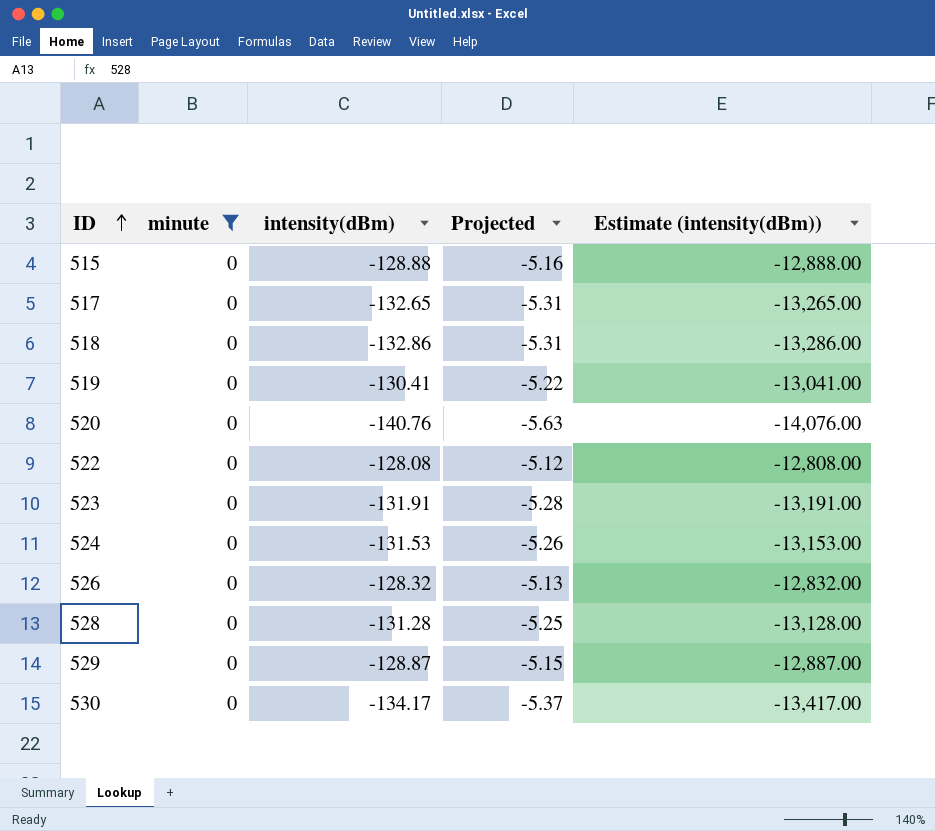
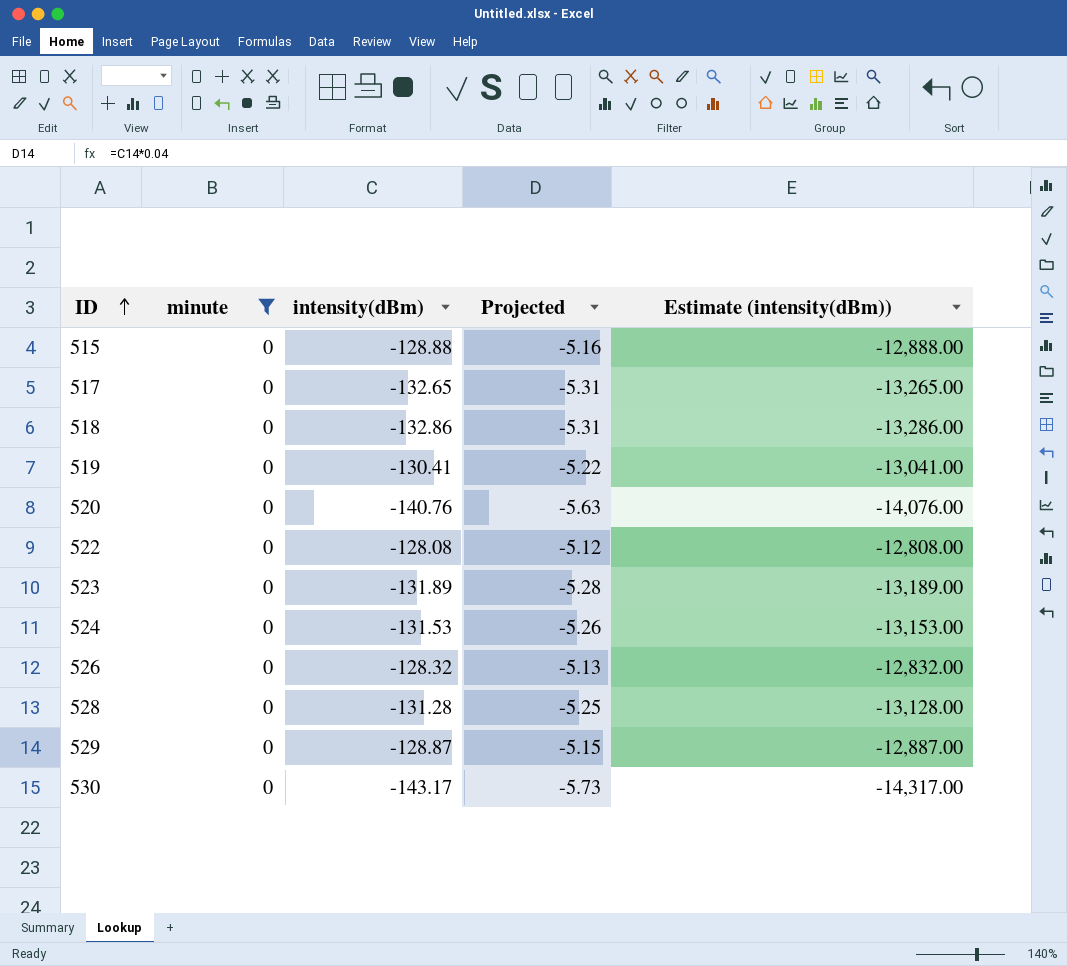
523 | intensity(dBm): -131.91 -> -131.89
523 | Estimate (intensity(dBm)): -13,191.00 -> -13,189.00
530 | intensity(dBm): -134.17 -> -143.17
530 | Projected: -5.37 -> -5.73
530 | Estimate (intensity(dBm)): -13,417.00 -> -14,317.00

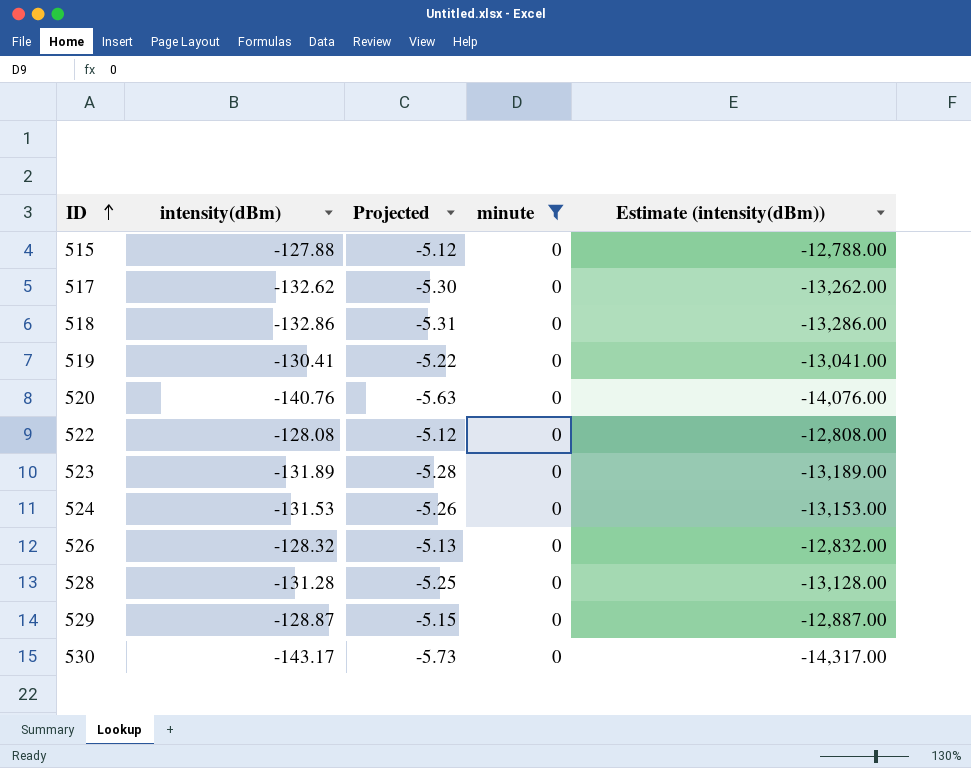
column minute | position: 2 -> 4
515 | intensity(dBm): -128.88 -> -127.88
515 | Projected: -5.16 -> -5.12
515 | Estimate (intensity(dBm)): -12,888.00 -> -12,788.00
517 | intensity(dBm): -132.65 -> -132.62
517 | Projected: -5.31 -> -5.30
517 | Estimate (intensity(dBm)): -13,265.00 -> -13,262.00

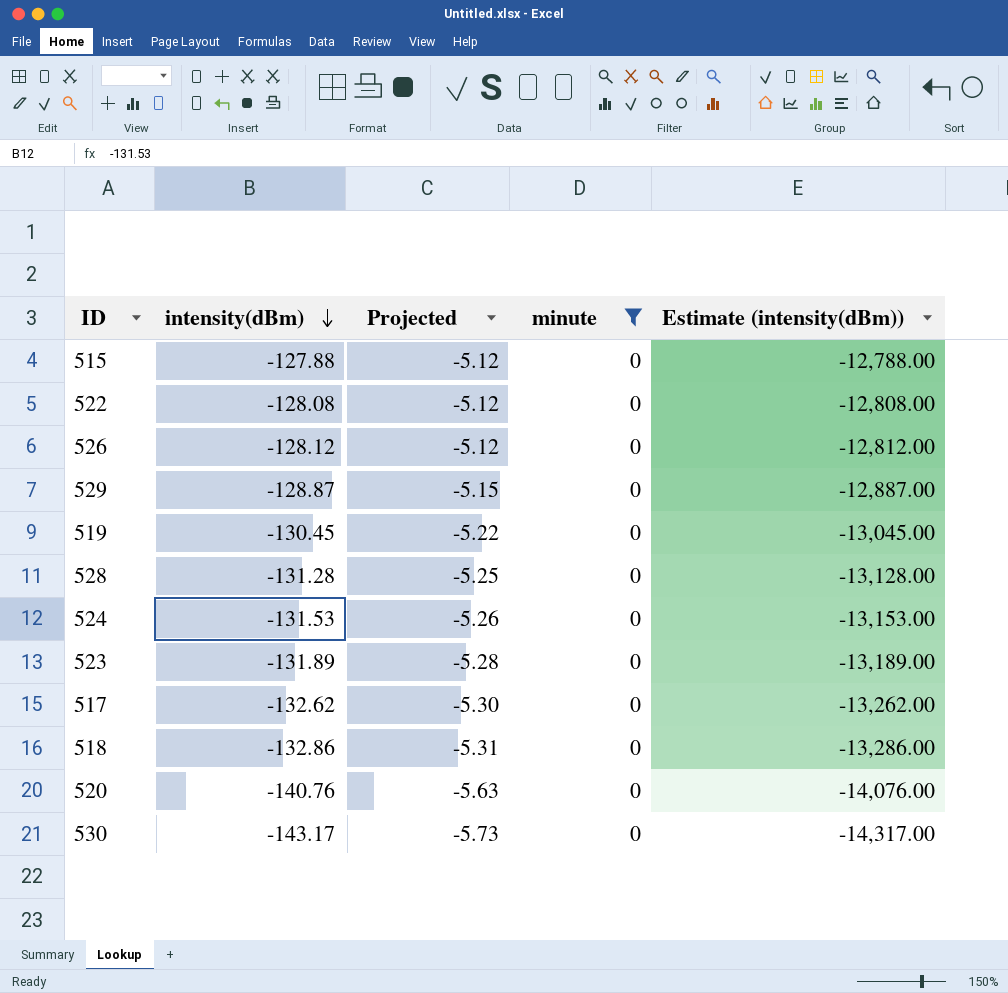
row order: ID ascending -> intensity(dBm) descending
526 | intensity(dBm): -128.32 -> -128.12
526 | Projected: -5.13 -> -5.12
526 | Estimate (intensity(dBm)): -12,832.00 -> -12,812.00
519 | intensity(dBm): -130.41 -> -130.45
519 | Estimate (intensity(dBm)): -13,041.00 -> -13,045.00

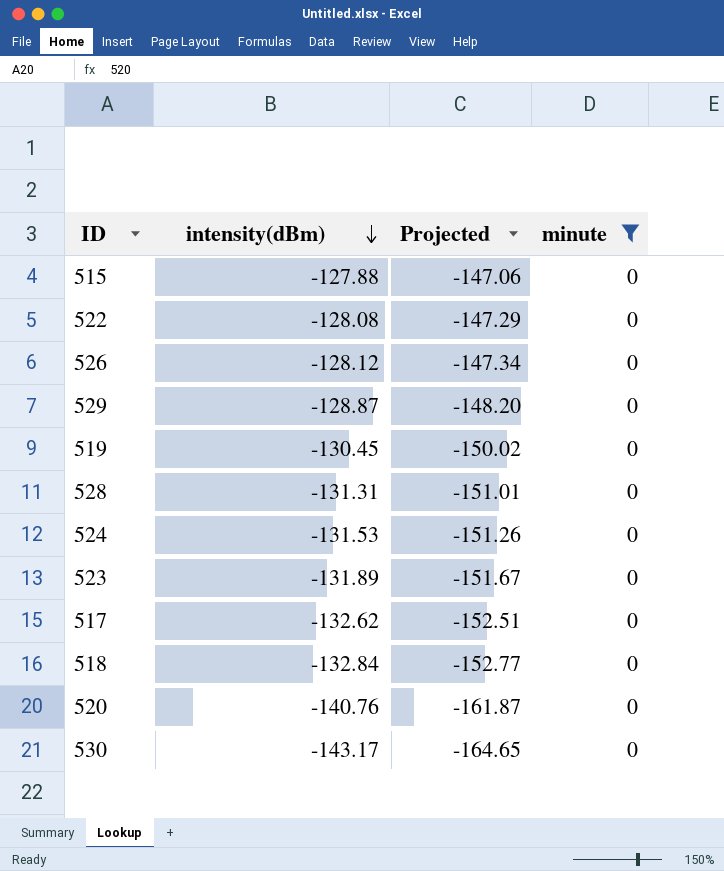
column Estimate (intensity(dBm)) | formula: [intensity(dBm)] * 100 -> none
column Projected | formula: [intensity(dBm)] * 0.04 -> [intensity(dBm)] * 1.15
528 | intensity(dBm): -131.28 -> -131.31
518 | intensity(dBm): -132.86 -> -132.84

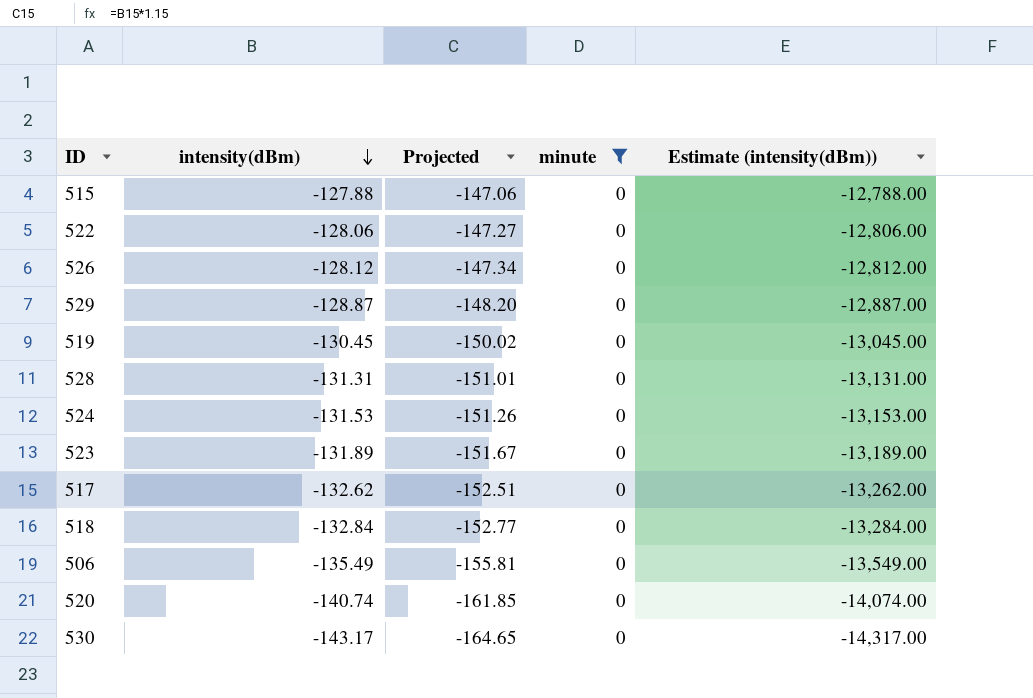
column Estimate (intensity(dBm)) | formula: none -> [intensity(dBm)] * 100
522 | intensity(dBm): -128.08 -> -128.06
522 | Projected: -147.29 -> -147.27
row 506: none -> -135.49 | -155.81 | 0 | -13,549.00
520 | intensity(dBm): -140.76 -> -140.74
520 | Projected: -161.87 -> -161.85

